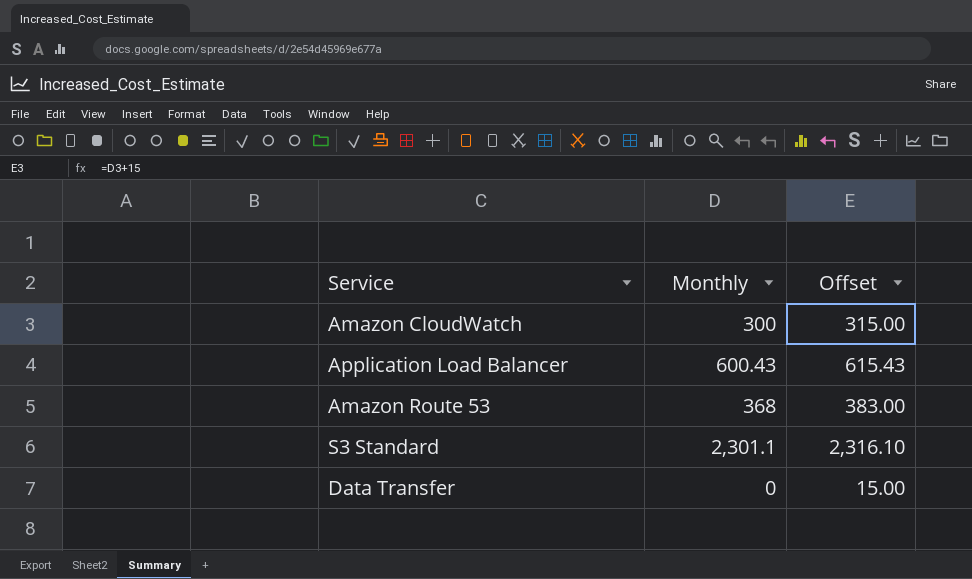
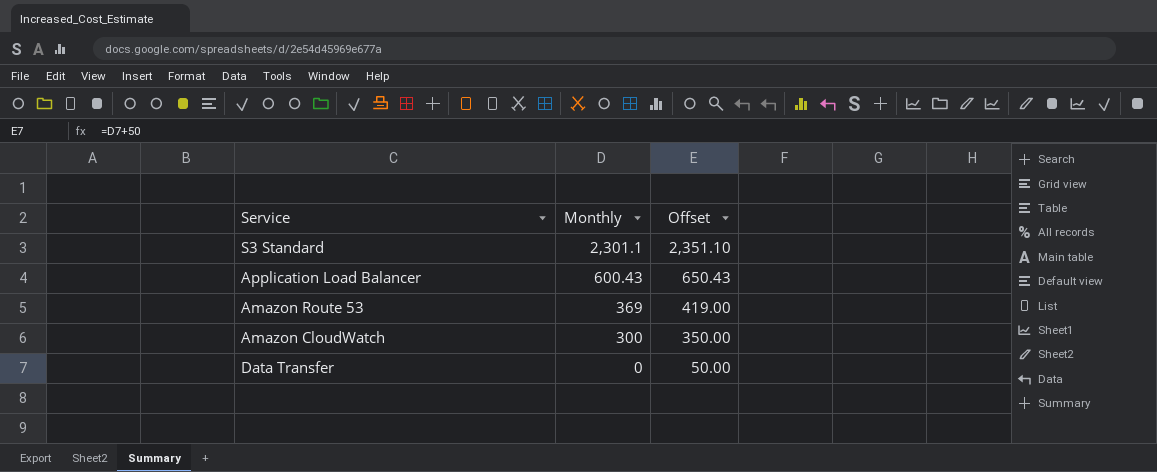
row order: none -> Monthly descending
column Offset | formula: [Monthly] + 15 -> [Monthly] + 50
Amazon Route 53 | Monthly: 368 -> 369

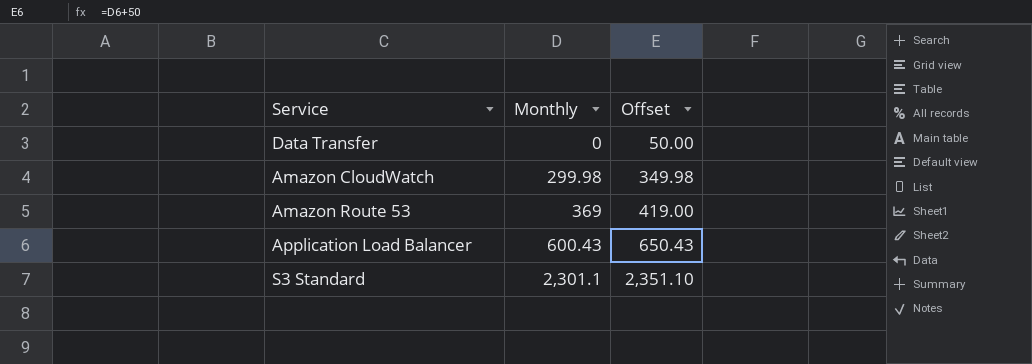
row order: Monthly descending -> Monthly ascending
Amazon CloudWatch | Monthly: 300 -> 299.98
Amazon CloudWatch | Offset: 350.00 -> 349.98

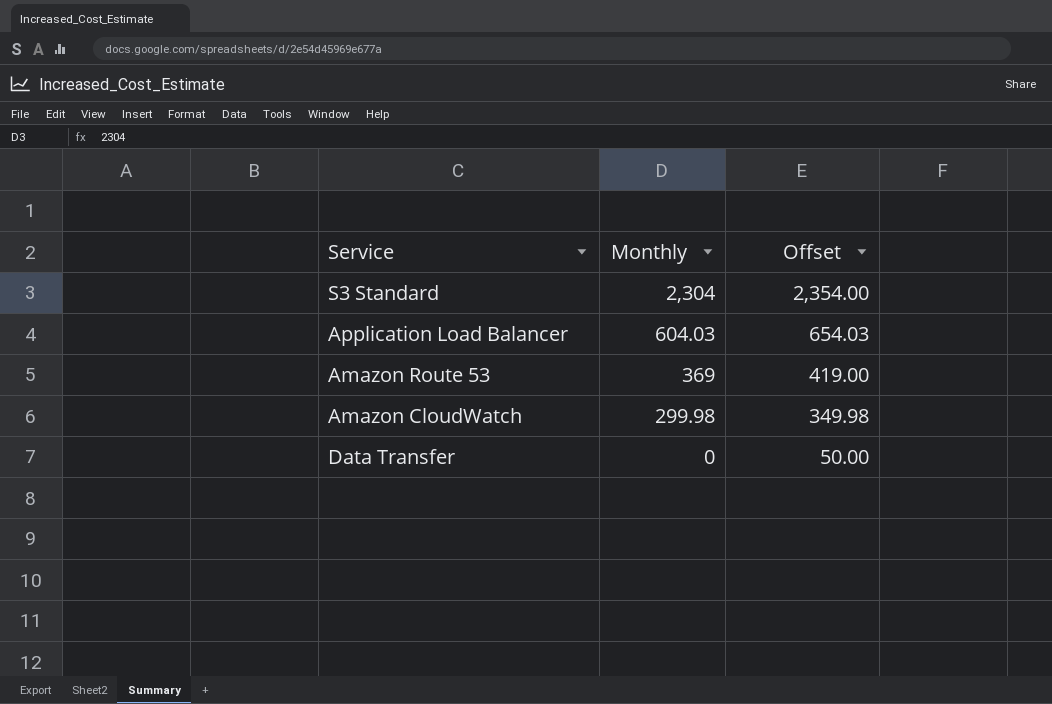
row order: Monthly ascending -> Monthly descending
S3 Standard | Monthly: 2,301.1 -> 2,304
S3 Standard | Offset: 2,351.10 -> 2,354.00
Application Load Balancer | Monthly: 600.43 -> 604.03
Application Load Balancer | Offset: 650.43 -> 654.03

